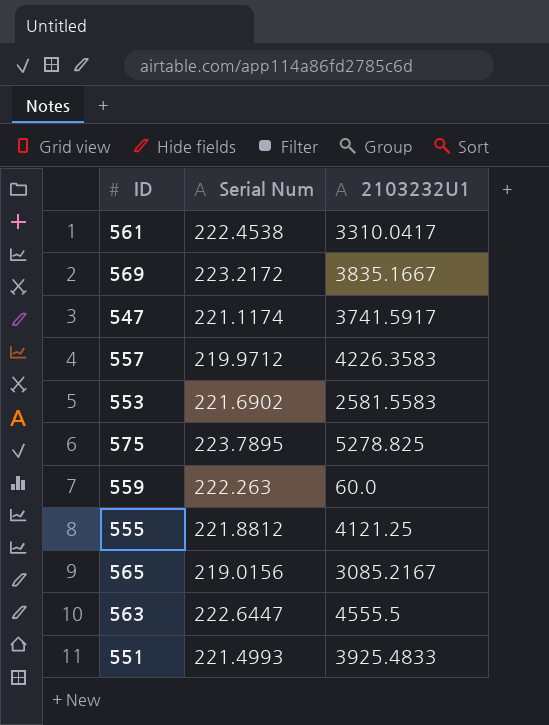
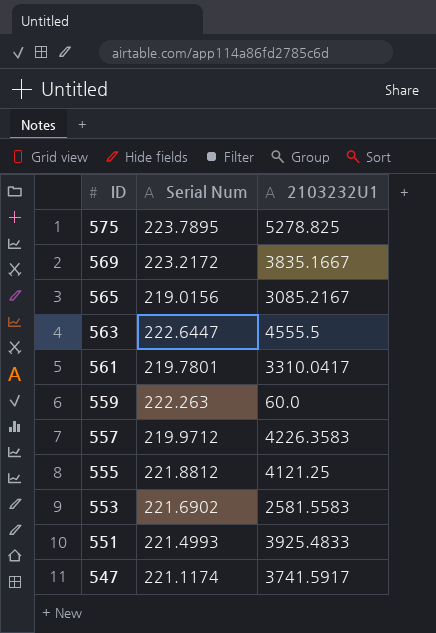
row order: none -> ID descending
561 | Serial Num: 222.4538 -> 219.7801

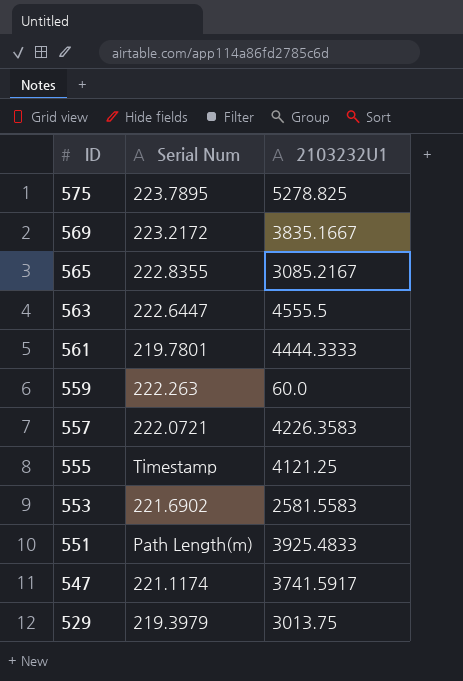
565 | Serial Num: 219.0156 -> 222.8355
561 | 2103232U1: 3310.0417 -> 4444.3333
557 | Serial Num: 219.9712 -> 222.0721
555 | Serial Num: 221.8812 -> Timestamp
551 | Serial Num: 221.4993 -> Path Length(m)
row 529: none -> 219.3979 | 3013.75

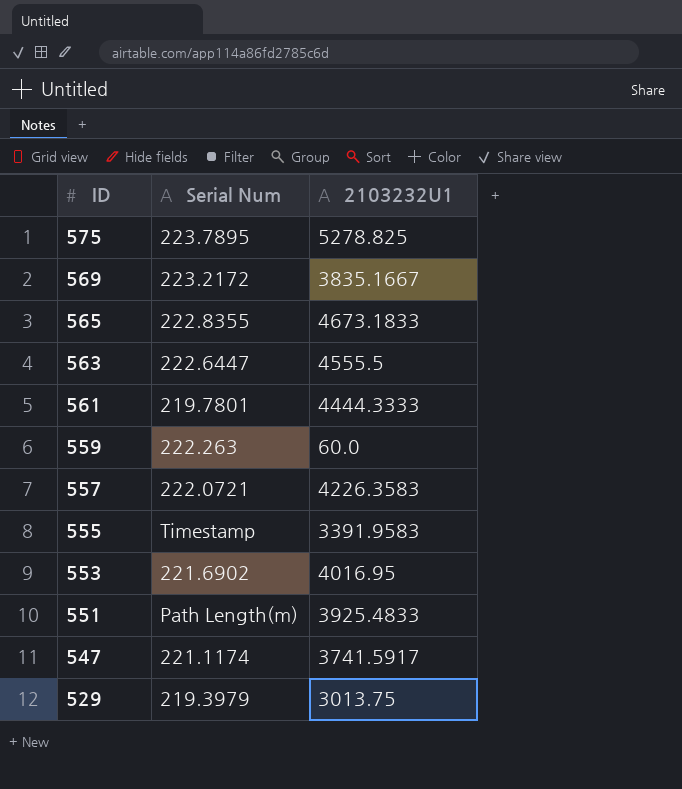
565 | 2103232U1: 3085.2167 -> 4673.1833
555 | 2103232U1: 4121.25 -> 3391.9583
553 | 2103232U1: 2581.5583 -> 4016.95

